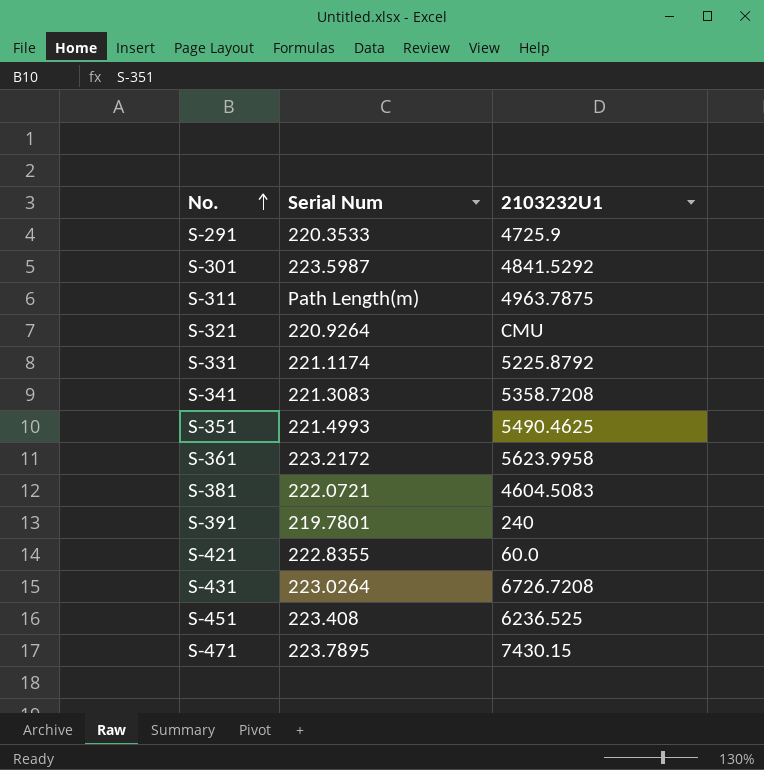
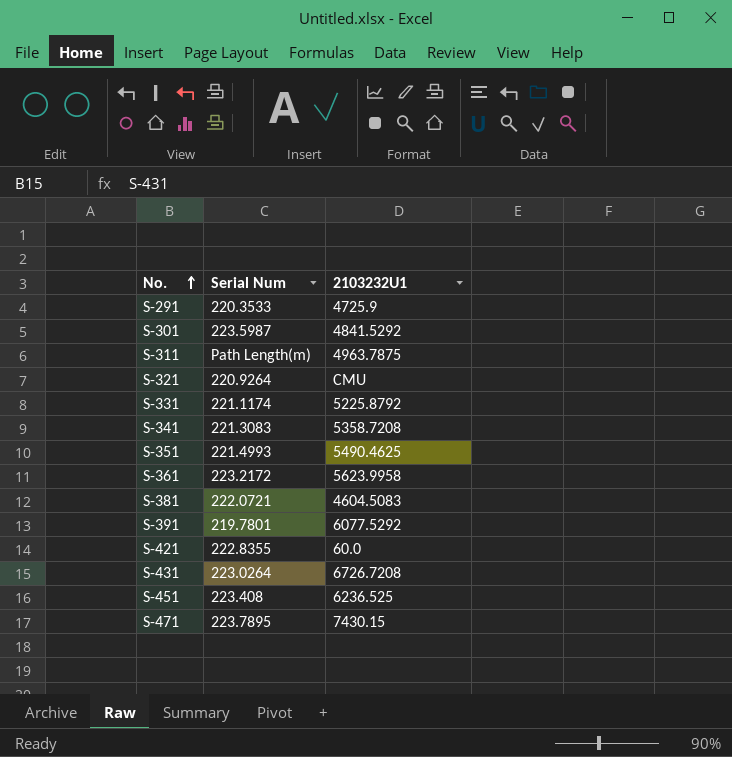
S-391 | 2103232U1: 240 -> 6077.5292

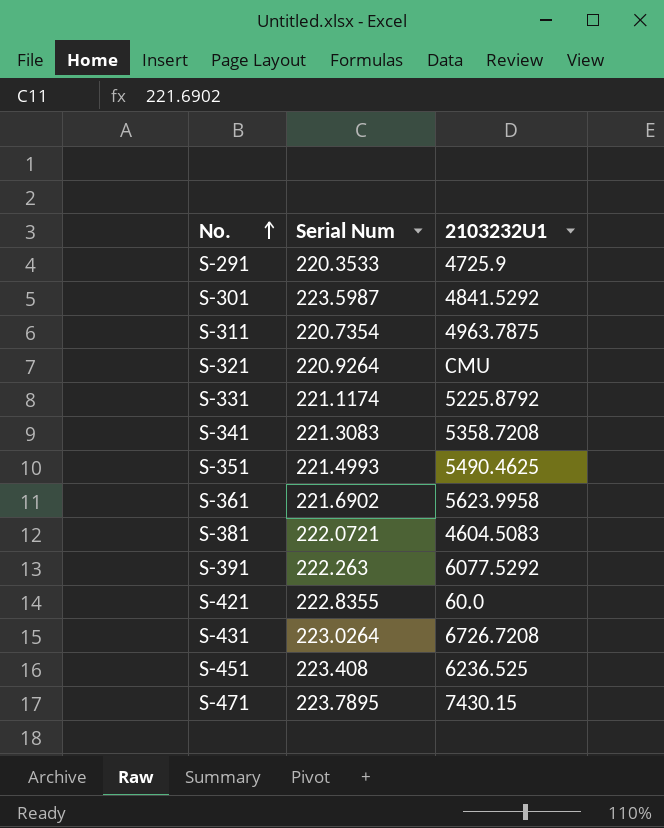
S-311 | Serial Num: Path Length(m) -> 220.7354
S-361 | Serial Num: 223.2172 -> 221.6902
S-391 | Serial Num: 219.7801 -> 222.263

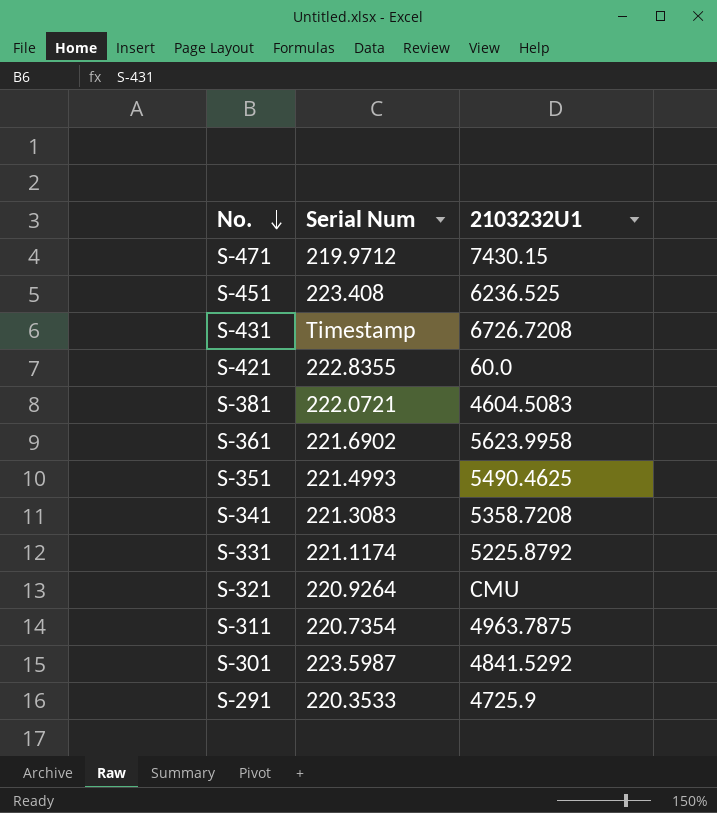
row order: No. ascending -> No. descending
row S-391: 222.263 | 6077.5292 -> none
S-471 | Serial Num: 223.7895 -> 219.9712
S-431 | Serial Num: 223.0264 -> Timestamp

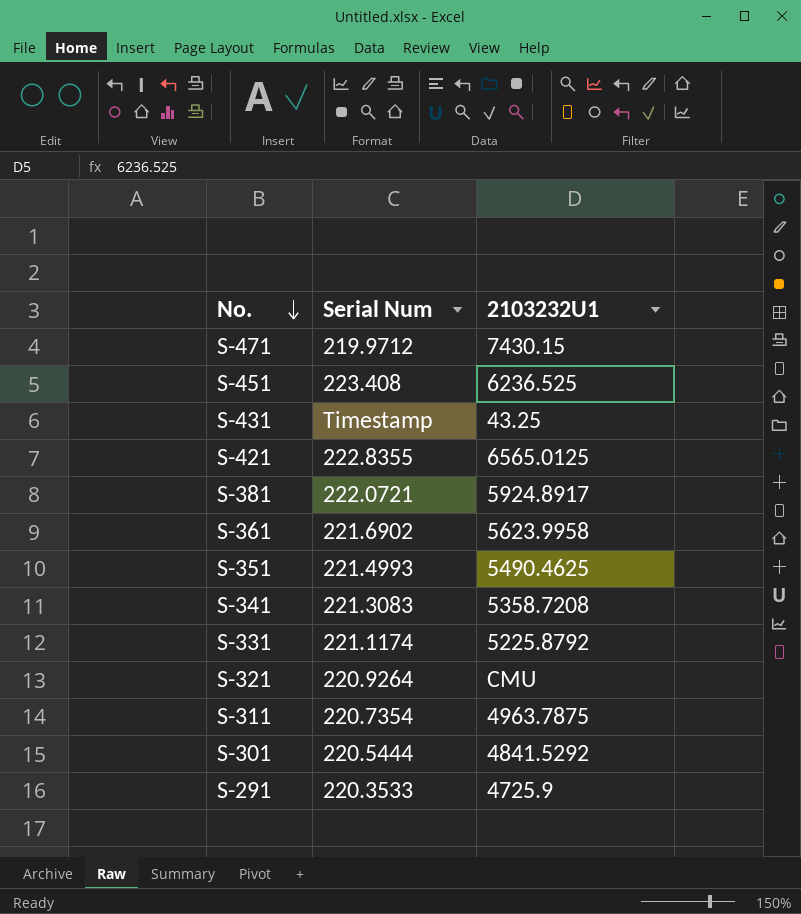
S-431 | 2103232U1: 6726.7208 -> 43.25
S-421 | 2103232U1: 60.0 -> 6565.0125
S-381 | 2103232U1: 4604.5083 -> 5924.8917
S-301 | Serial Num: 223.5987 -> 220.5444

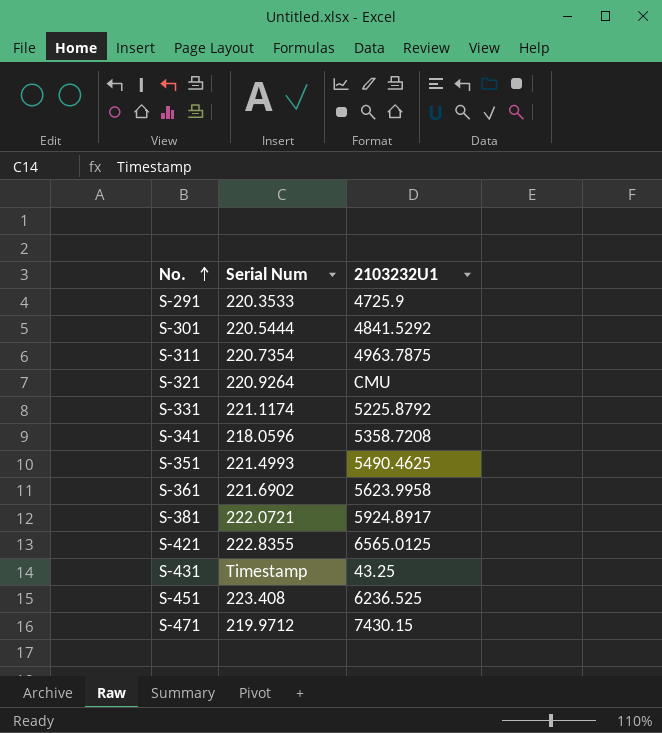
row order: No. descending -> No. ascending
S-341 | Serial Num: 221.3083 -> 218.0596

